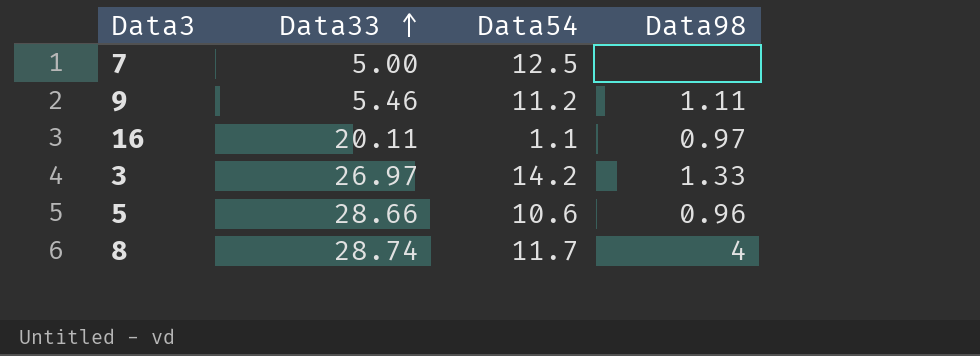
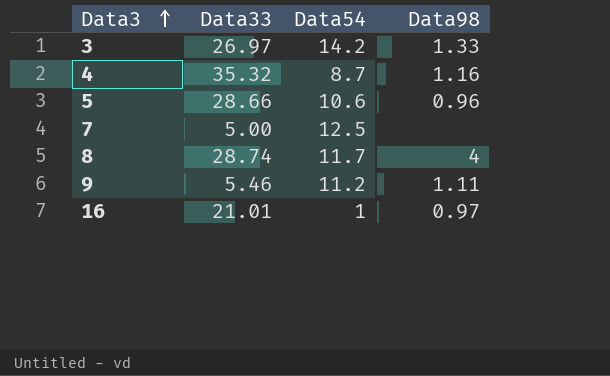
row order: Data33 ascending -> Data3 ascending
row 4: none -> 35.32 | 8.7 | 1.16
16 | Data33: 20.11 -> 21.01
16 | Data54: 1.1 -> 1

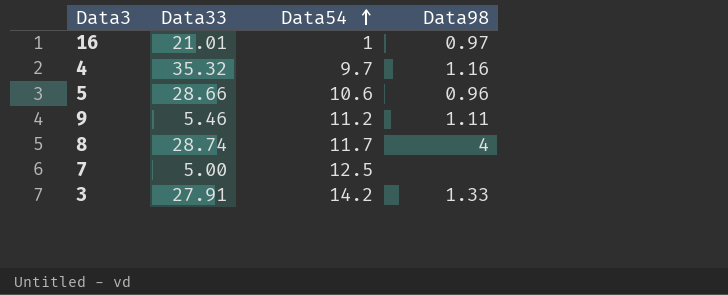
row order: Data3 ascending -> Data54 ascending
4 | Data54: 8.7 -> 9.7
3 | Data33: 26.97 -> 27.91

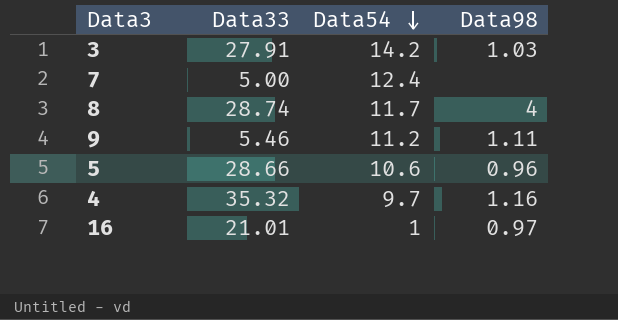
row order: Data54 ascending -> Data54 descending
3 | Data98: 1.33 -> 1.03
7 | Data54: 12.5 -> 12.4

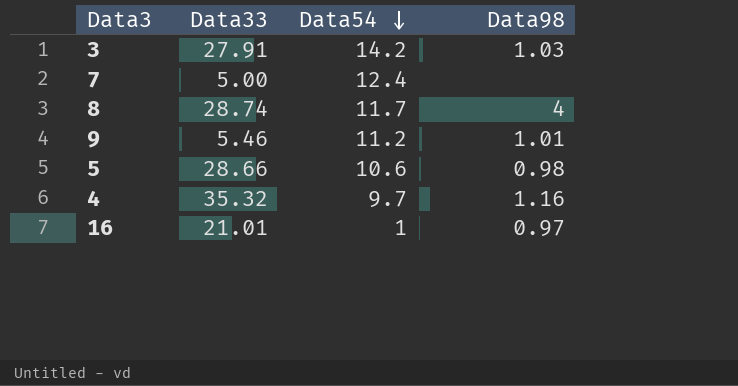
9 | Data98: 1.11 -> 1.01
5 | Data98: 0.96 -> 0.98

